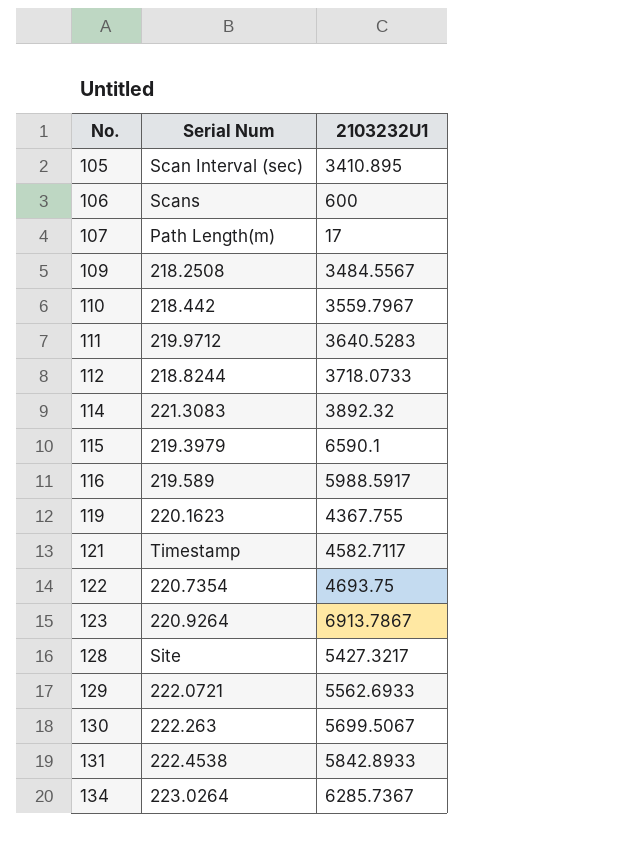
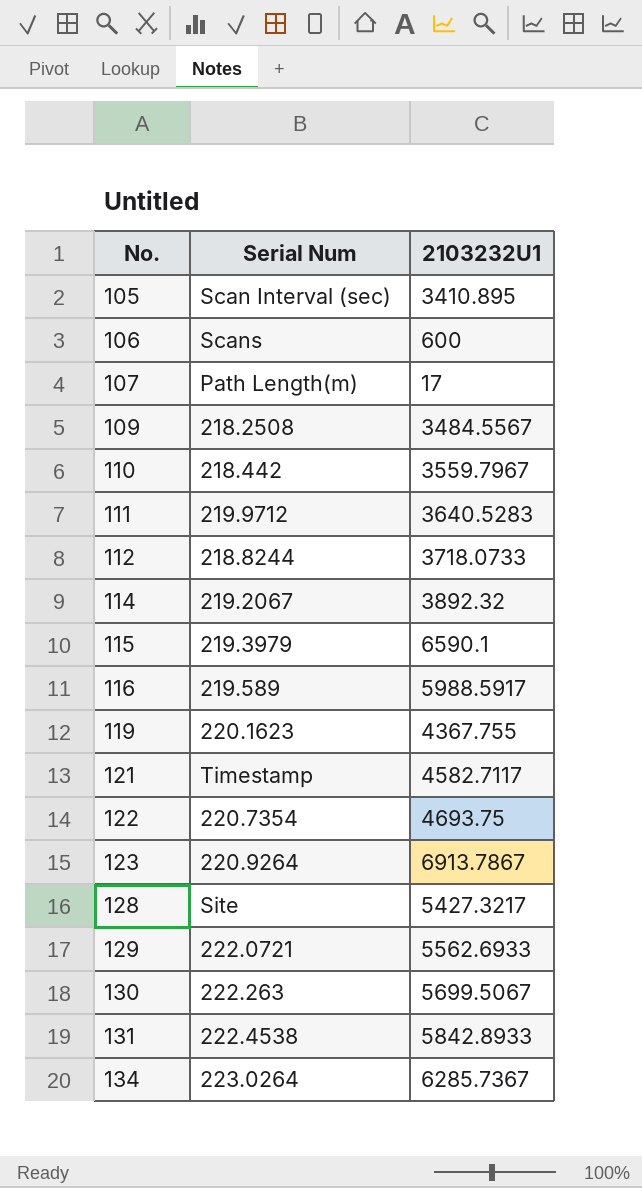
114 | Serial Num: 221.3083 -> 219.2067

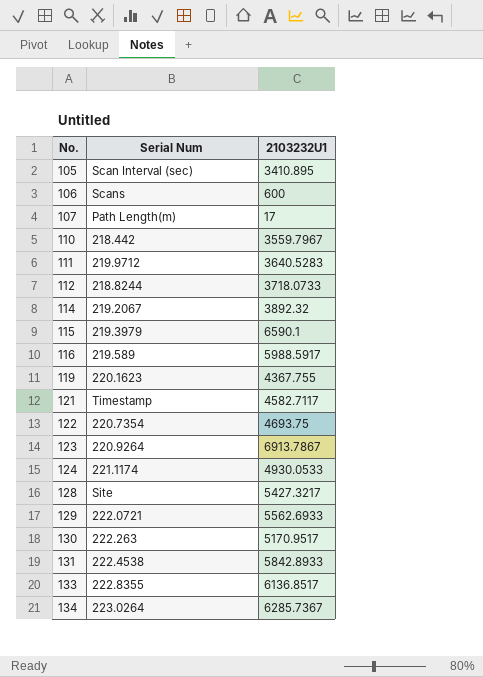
row 109: 218.2508 | 3484.5567 -> none
row 124: none -> 221.1174 | 4930.0533
130 | 2103232U1: 5699.5067 -> 5170.9517
row 133: none -> 222.8355 | 6136.8517

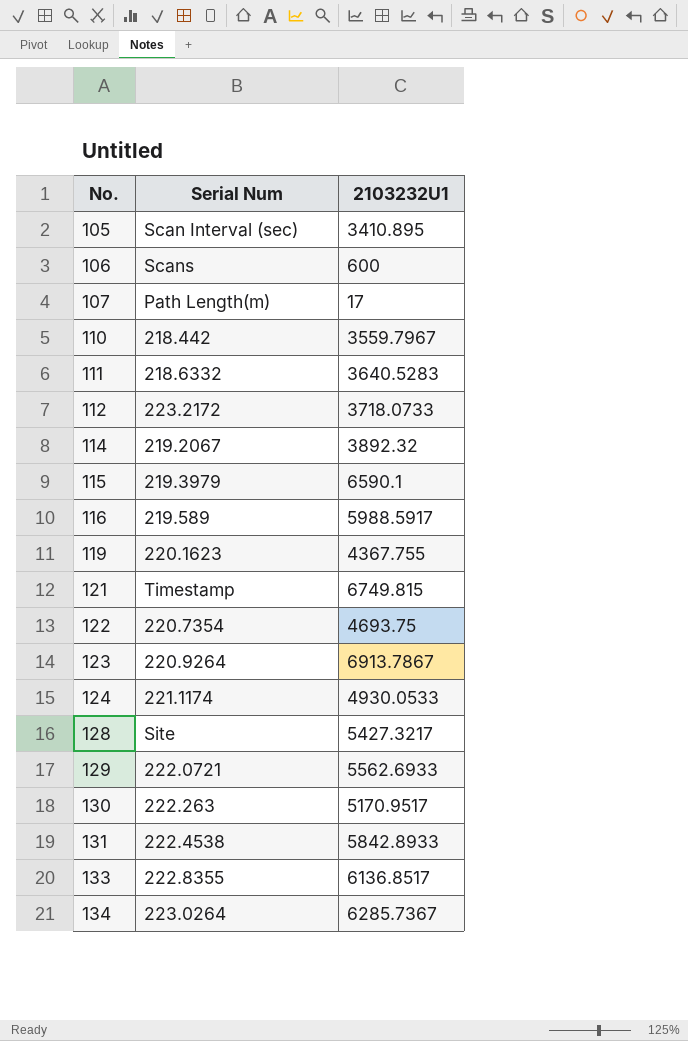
111 | Serial Num: 219.9712 -> 218.6332
112 | Serial Num: 218.8244 -> 223.2172
121 | 2103232U1: 4582.7117 -> 6749.815

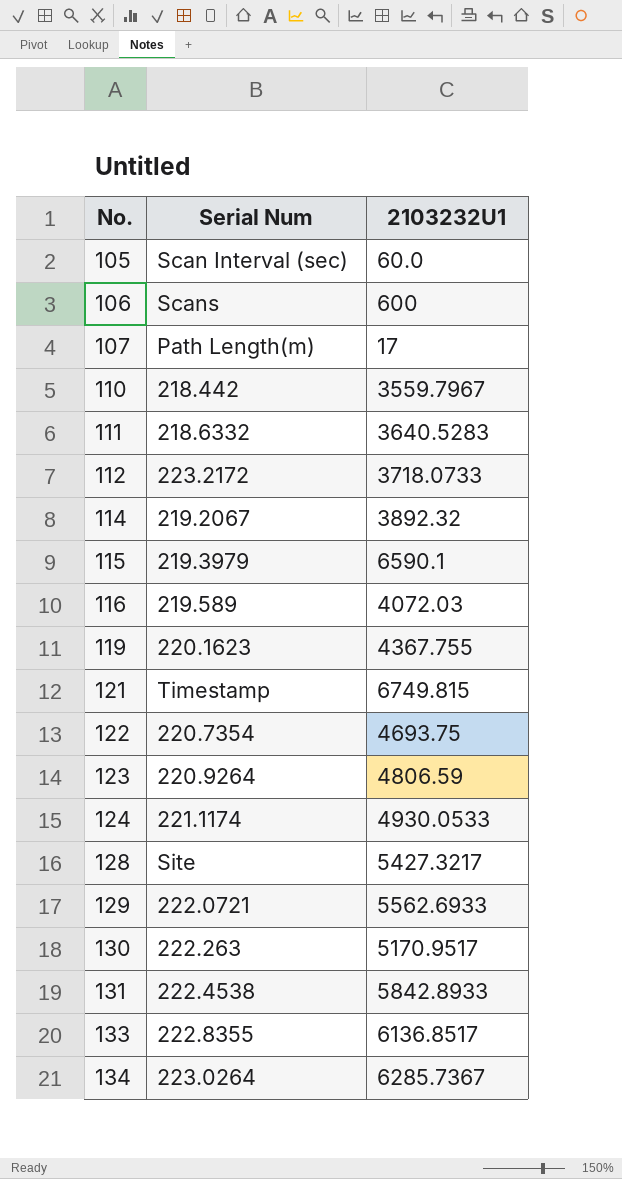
105 | 2103232U1: 3410.895 -> 60.0
116 | 2103232U1: 5988.5917 -> 4072.03
123 | 2103232U1: 6913.7867 -> 4806.59

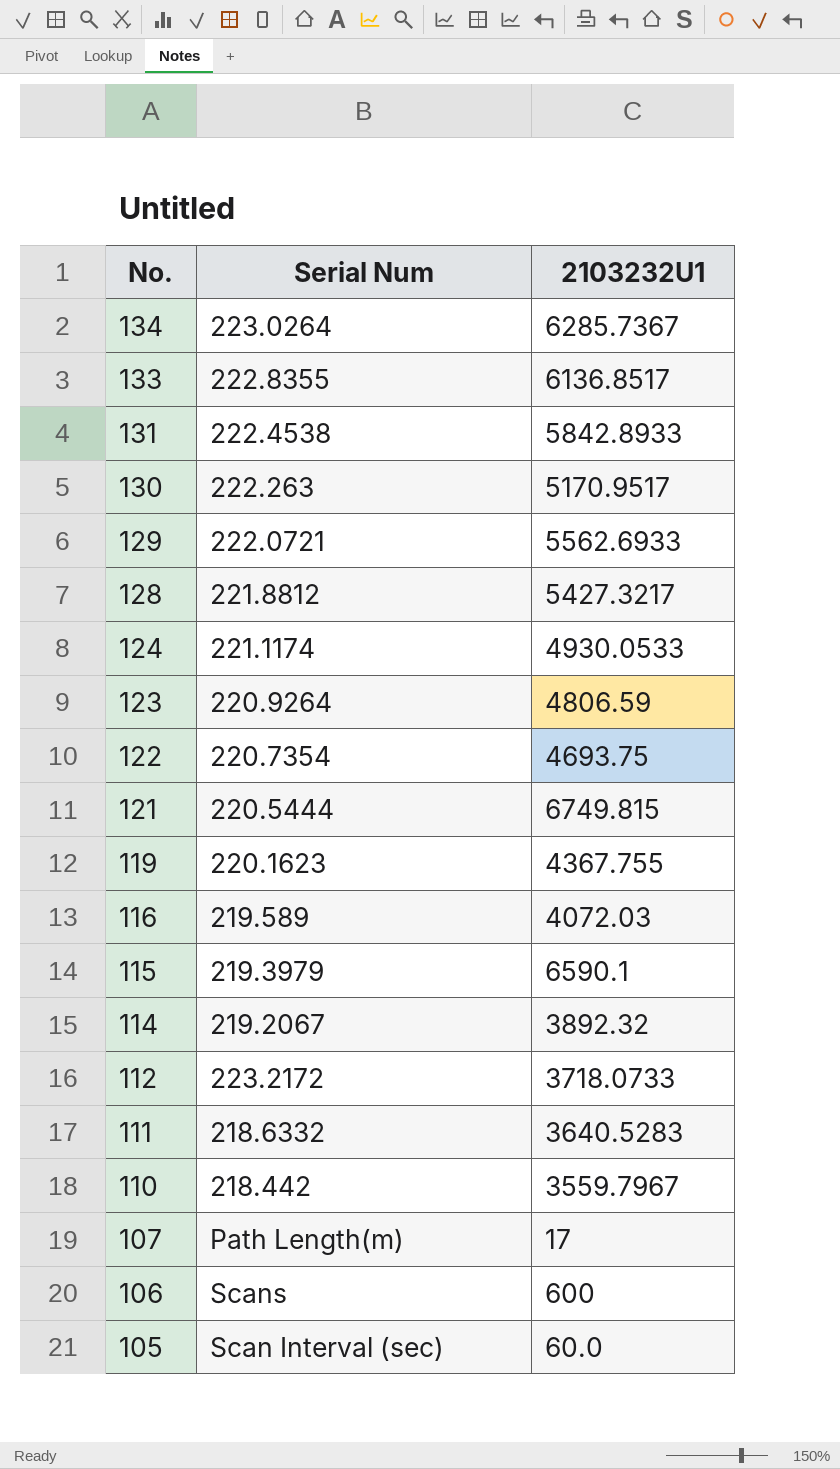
row order: No. ascending -> No. descending
128 | Serial Num: Site -> 221.8812
121 | Serial Num: Timestamp -> 220.5444

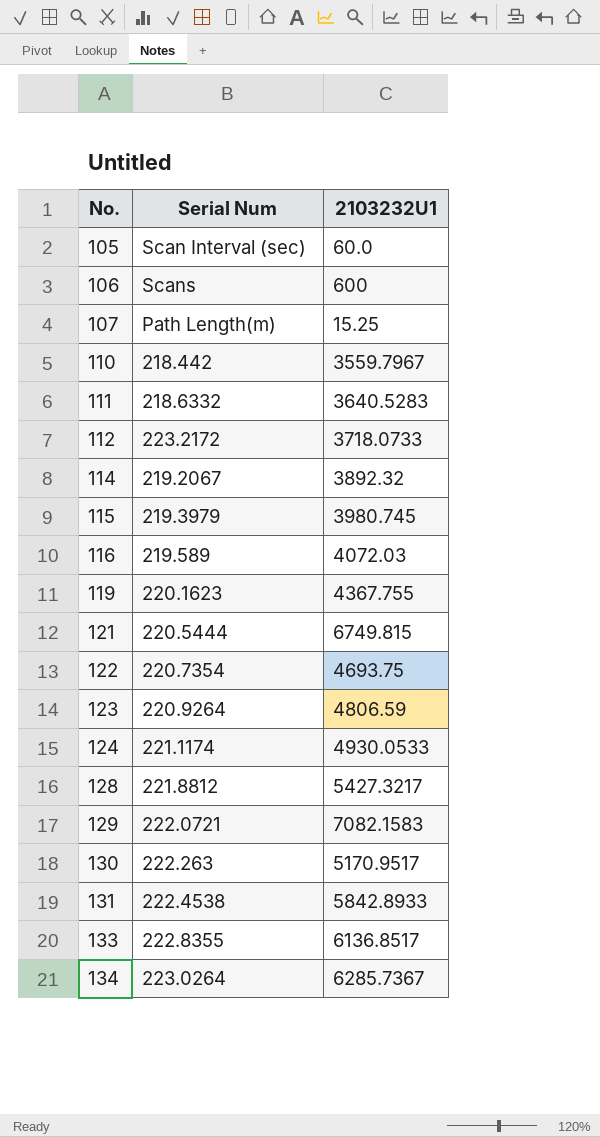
row order: No. descending -> No. ascending
107 | 2103232U1: 17 -> 15.25
115 | 2103232U1: 6590.1 -> 3980.745
129 | 2103232U1: 5562.6933 -> 7082.1583

